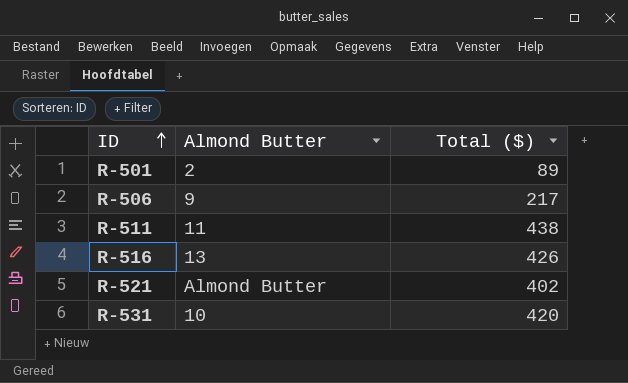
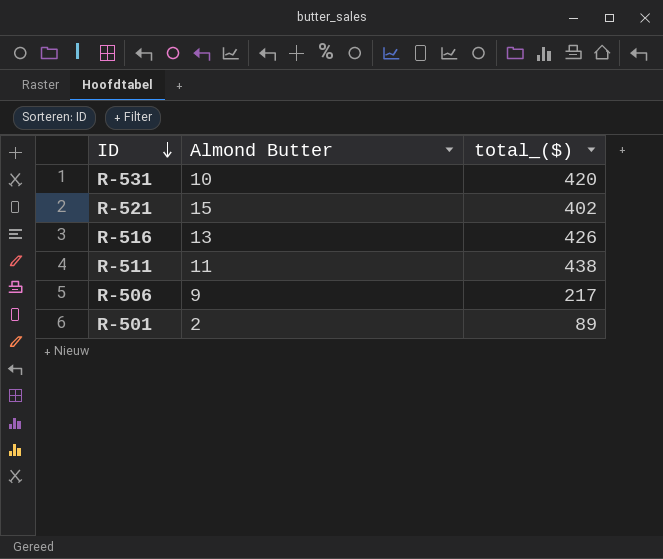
row order: ID ascending -> ID descending
column name: Total ($) -> total_($)
R-521 | Almond Butter: Almond Butter -> 15

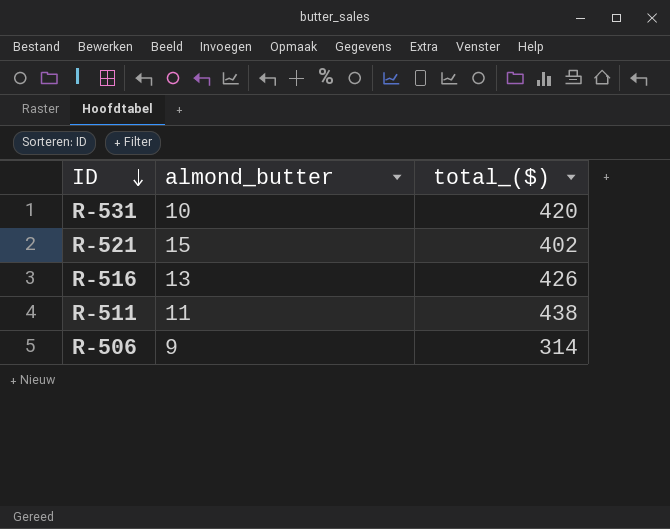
column name: Almond Butter -> almond_butter
row R-501: 2 | 89 -> none
R-506 | total_($): 217 -> 314

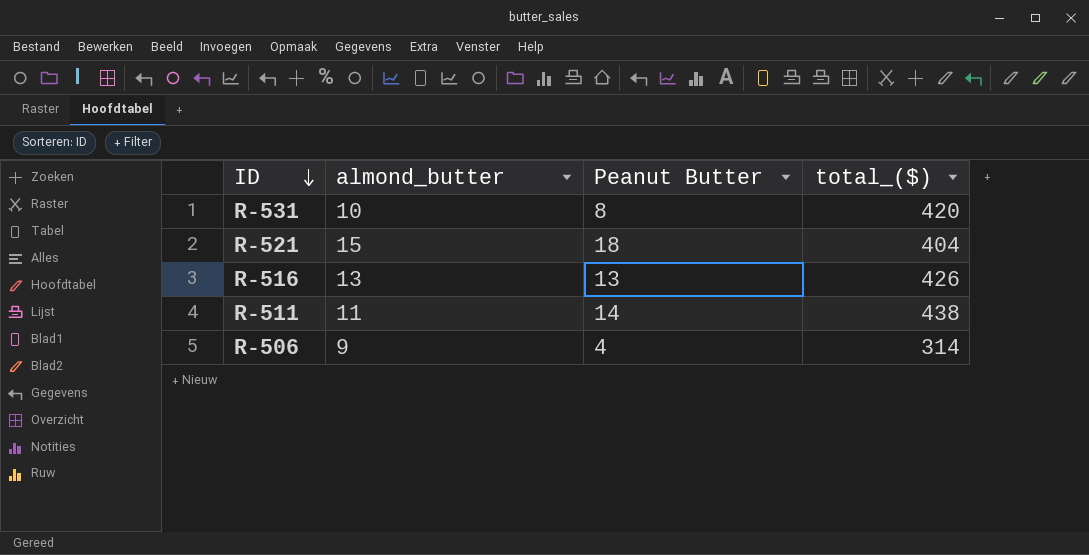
column Peanut Butter | position: none -> 3
R-521 | total_($): 402 -> 404

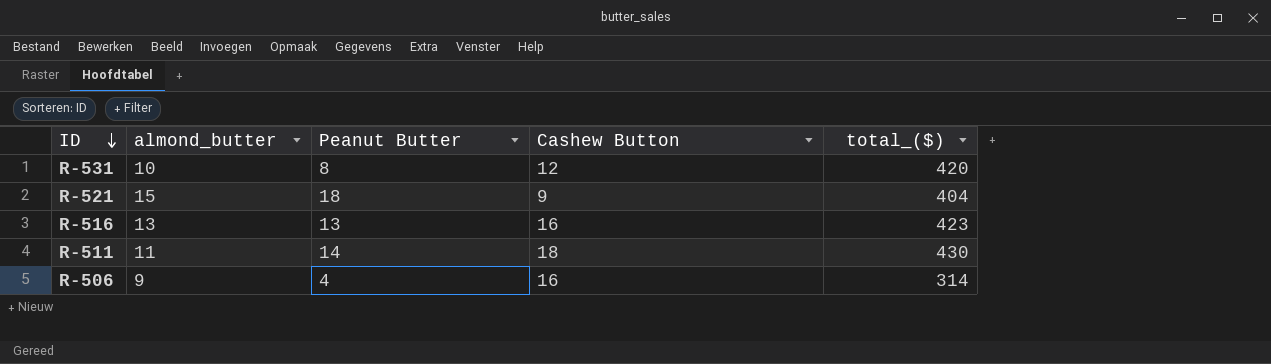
column Cashew Button | position: none -> 4
R-516 | total_($): 426 -> 423
R-511 | total_($): 438 -> 430

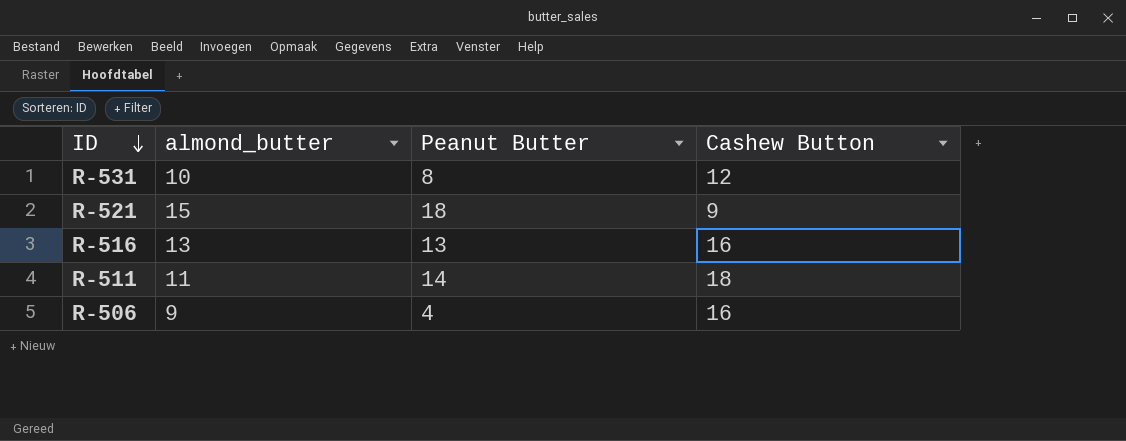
column total_($) | position: 5 -> none

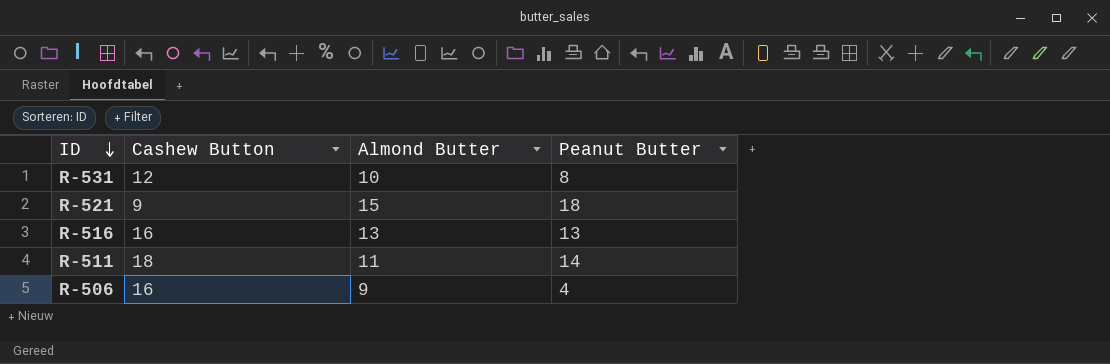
column Cashew Button | position: 4 -> 2
column name: almond_butter -> Almond Butter

